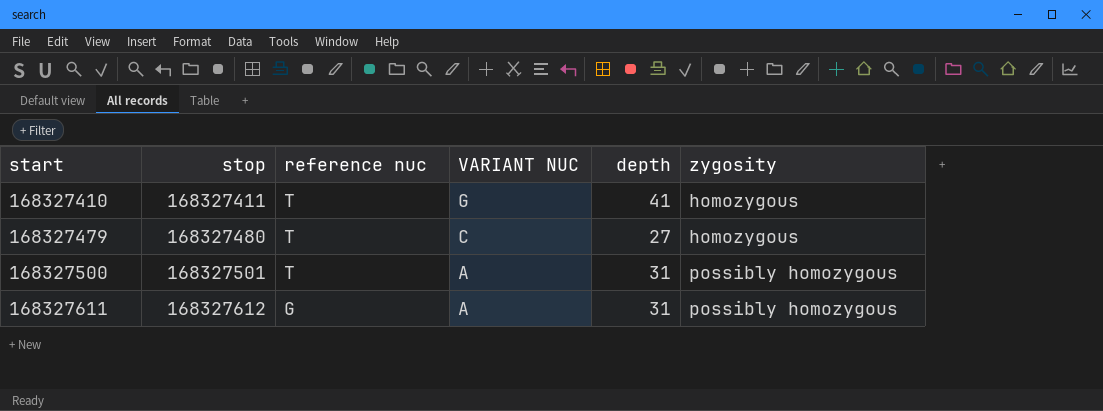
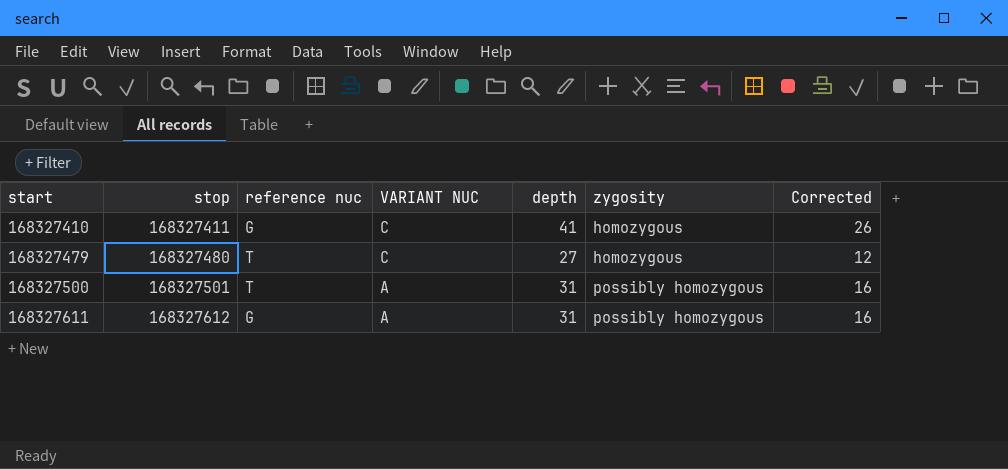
column Corrected | formula: none -> [depth] - 15
168327410 | reference nuc: T -> G
168327410 | VARIANT NUC: G -> C

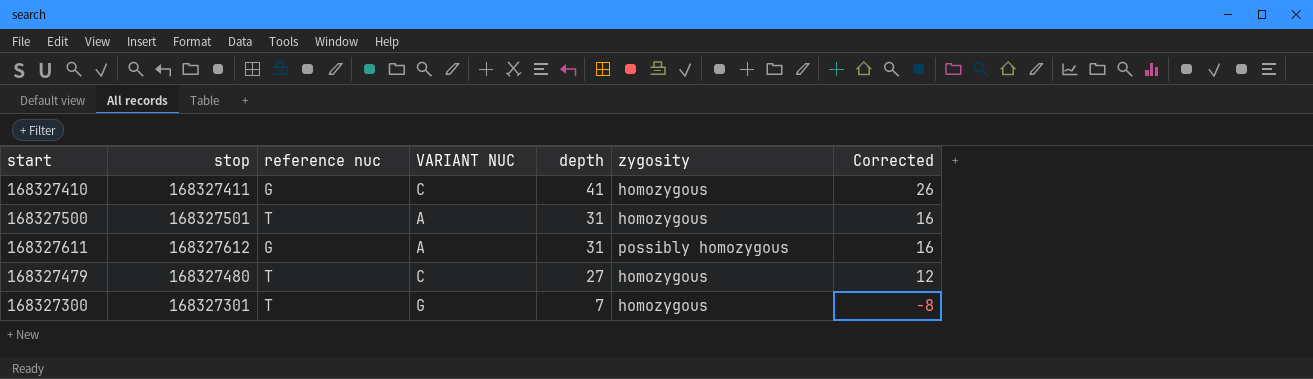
row order: start ascending -> depth descending
168327500 | zygosity: possibly homozygous -> homozygous
row 168327300: none -> 168327301 | T | G | 7 | homozygous | -8

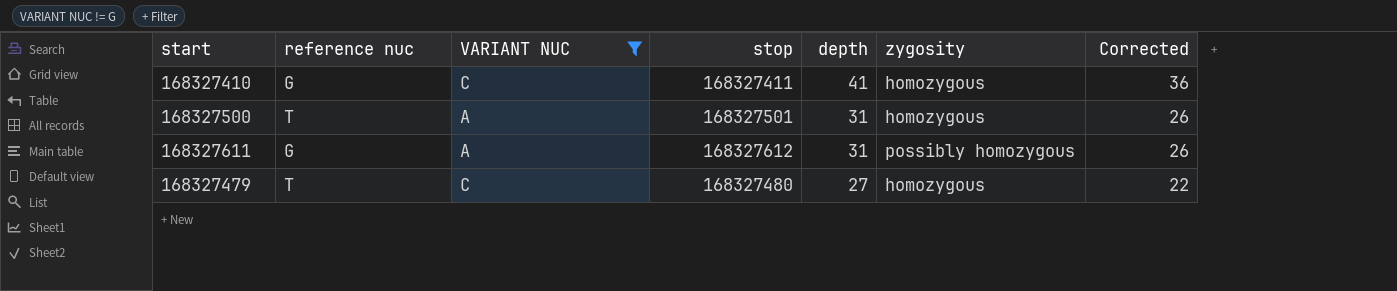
filter: none -> VARIANT NUC != G
column stop | position: 2 -> 4
column Corrected | formula: [depth] - 15 -> [depth] - 5

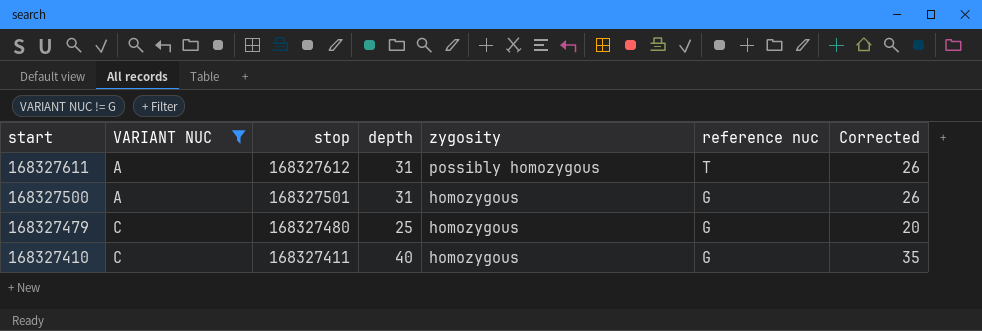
row order: depth descending -> start descending
column reference nuc | position: 2 -> 6
168327611 | reference nuc: G -> T
168327500 | reference nuc: T -> G
168327479 | depth: 27 -> 25
168327479 | reference nuc: T -> G
168327479 | Corrected: 22 -> 20
168327410 | depth: 41 -> 40
168327410 | Corrected: 36 -> 35

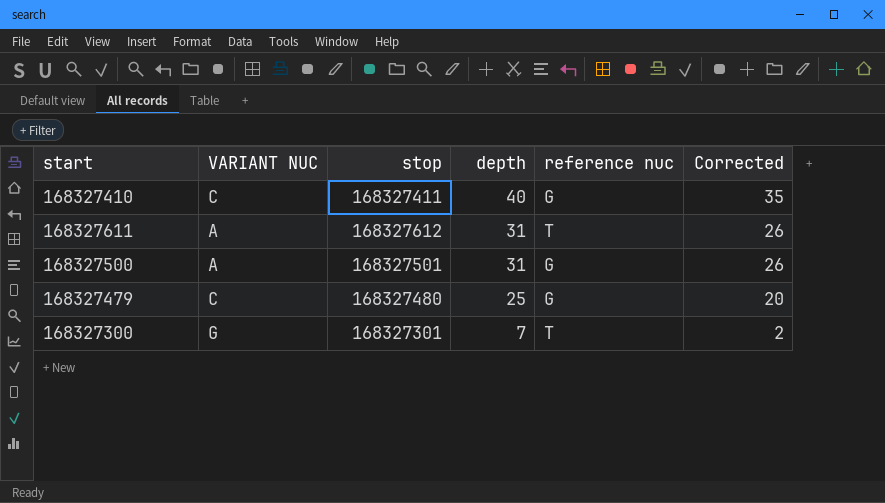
filter: VARIANT NUC != G -> none
row order: start descending -> depth descending
column zygosity | position: 5 -> none

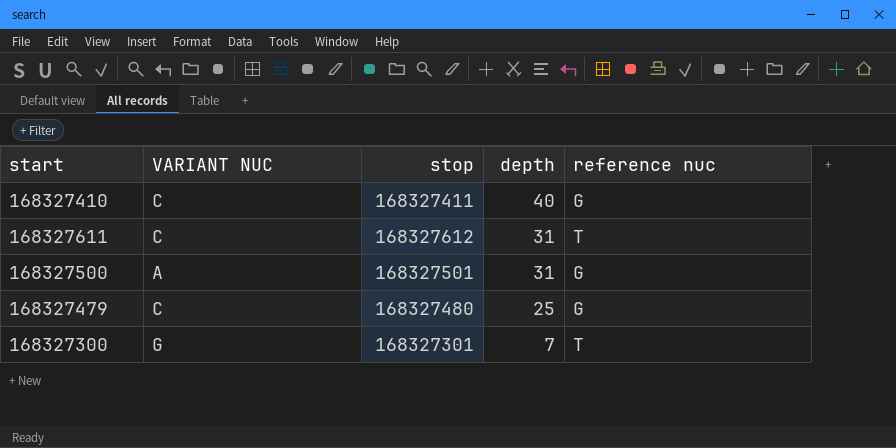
column Corrected | formula: [depth] - 5 -> none
168327611 | VARIANT NUC: A -> C

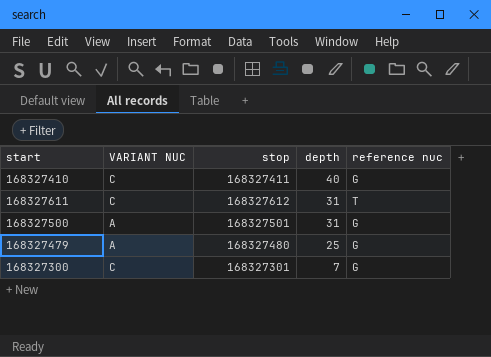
168327479 | VARIANT NUC: C -> A
168327300 | VARIANT NUC: G -> C
168327300 | reference nuc: T -> G

